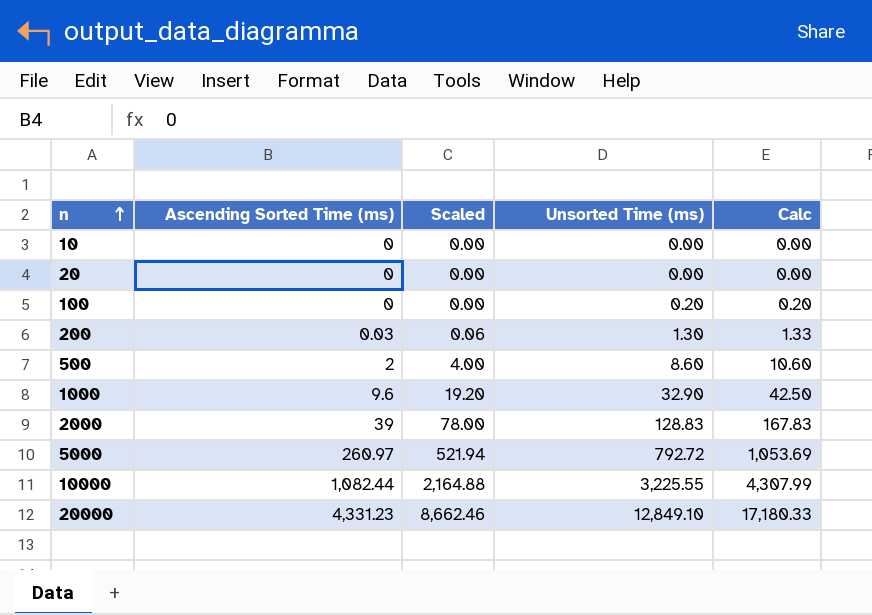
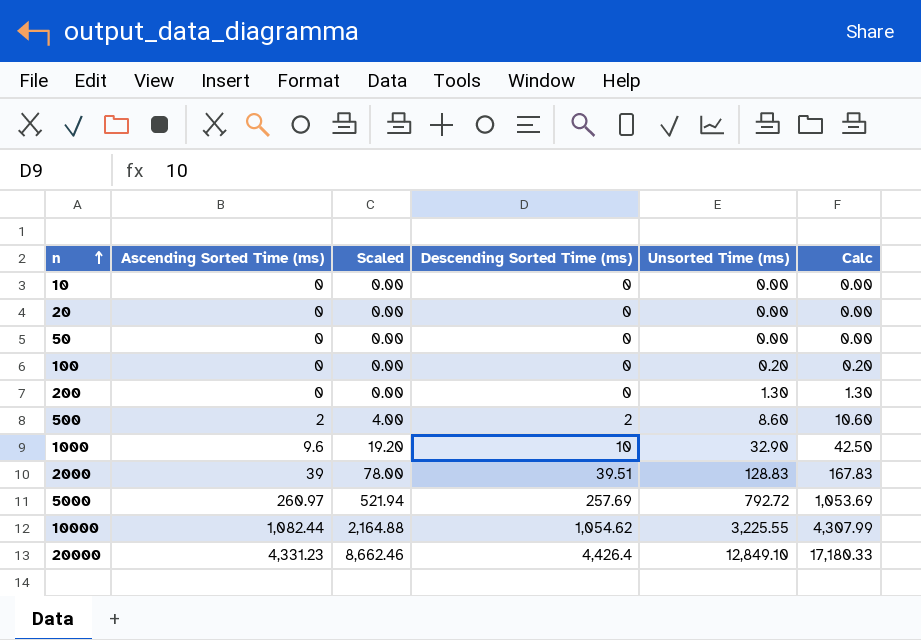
column Descending Sorted Time (ms) | position: none -> 4
row 50: none -> 0 | 0.00 | 0 | 0.00 | 0.00
200 | Ascending Sorted Time (ms): 0.03 -> 0
200 | Scaled: 0.06 -> 0.00
200 | Calc: 1.33 -> 1.30

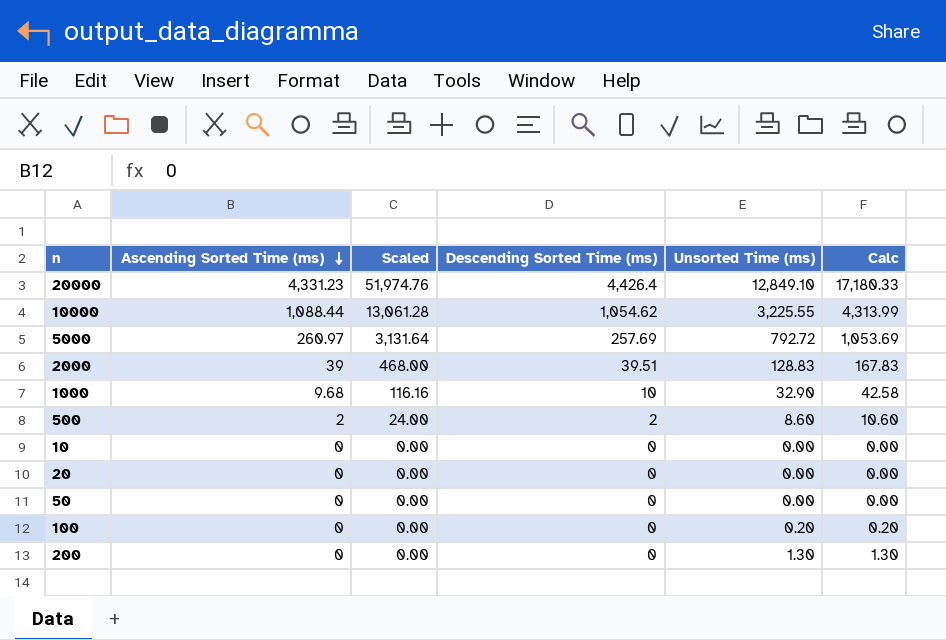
row order: n ascending -> Ascending Sorted Time (ms) descending
column Scaled | formula: [Ascending Sorted Time (ms)] * 2 -> [Ascending Sorted Time (ms)] * 12
10000 | Ascending Sorted Time (ms): 1,082.44 -> 1,088.44
10000 | Calc: 4,307.99 -> 4,313.99
1000 | Ascending Sorted Time (ms): 9.6 -> 9.68
1000 | Calc: 42.50 -> 42.58

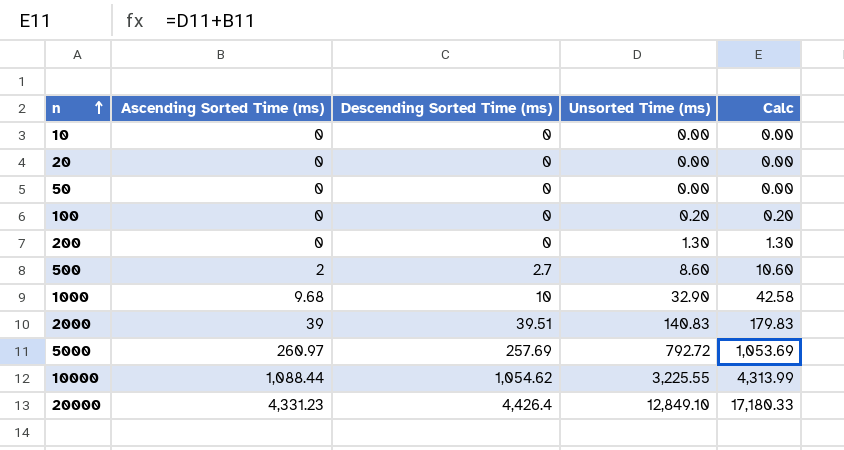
row order: Ascending Sorted Time (ms) descending -> n ascending
column Scaled | formula: [Ascending Sorted Time (ms)] * 12 -> none
500 | Descending Sorted Time (ms): 2 -> 2.7
2000 | Unsorted Time (ms): 128.83 -> 140.83
2000 | Calc: 167.83 -> 179.83

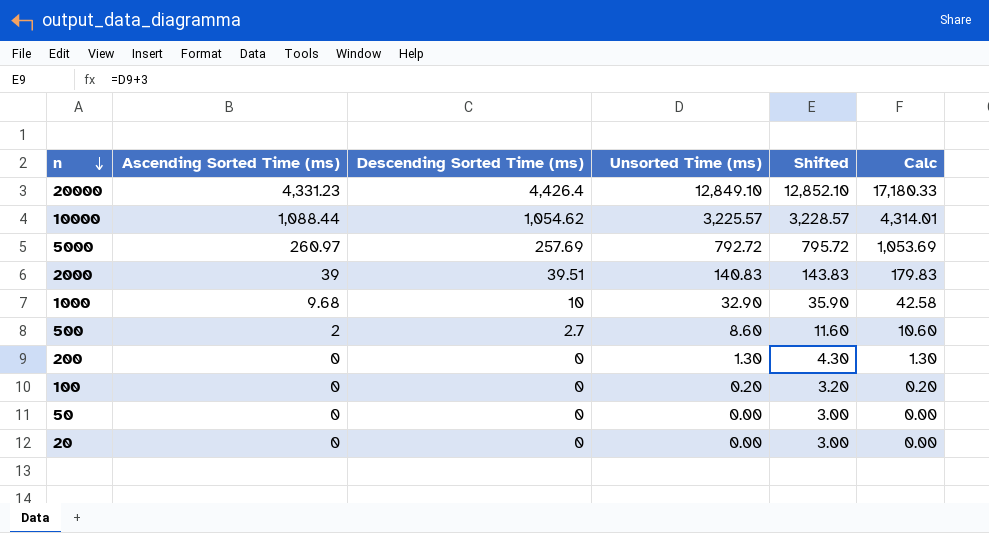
row order: n ascending -> n descending
column Shifted | formula: none -> [Unsorted Time (ms)] + 3
row 10: 0 | 0 | 0.00 | 0.00 -> none
10000 | Unsorted Time (ms): 3,225.55 -> 3,225.57
10000 | Calc: 4,313.99 -> 4,314.01

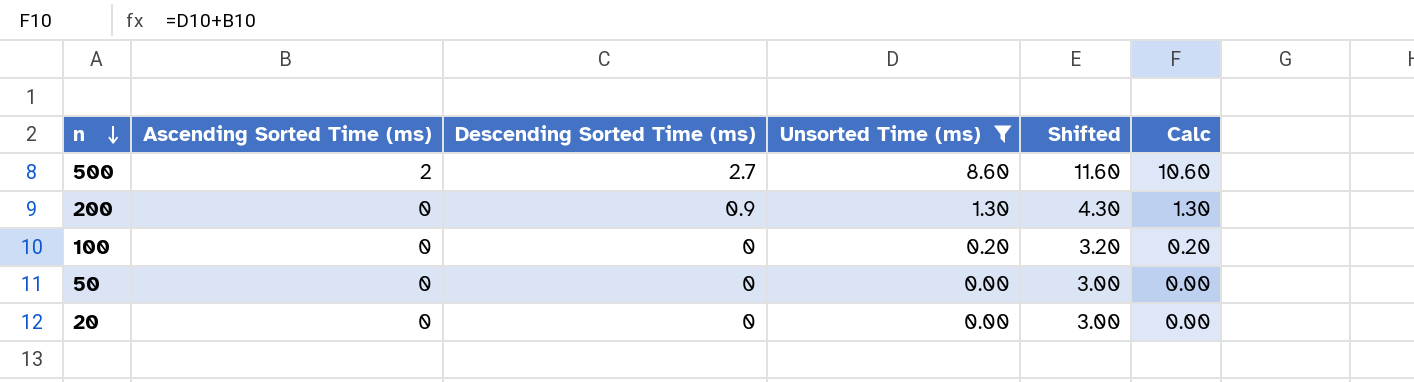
filter: none -> Unsorted Time (ms) <= 8.60
200 | Descending Sorted Time (ms): 0 -> 0.9

